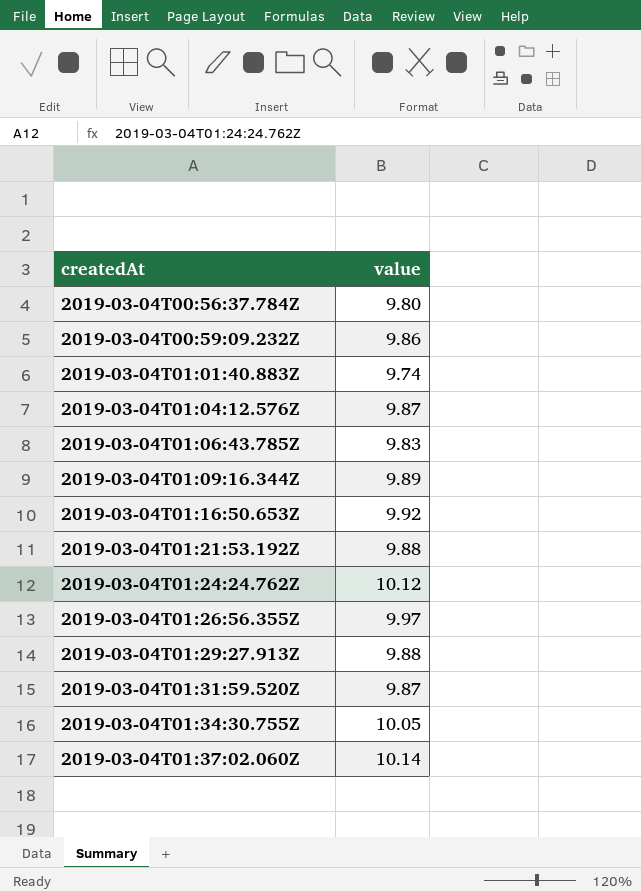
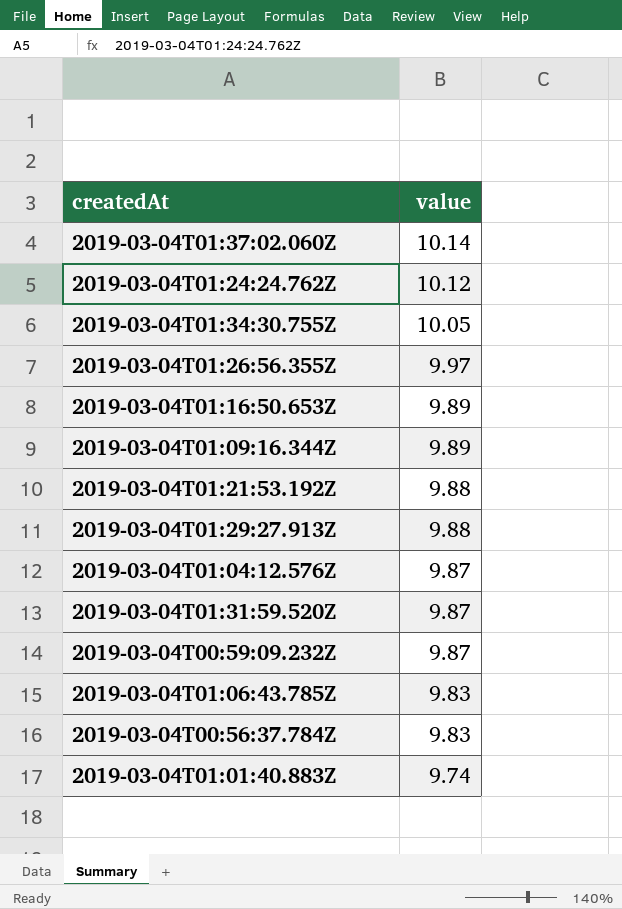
row order: createdAt ascending -> value descending
2019-03-04T01:16:50.653Z | value: 9.92 -> 9.89
2019-03-04T00:59:09.232Z | value: 9.86 -> 9.87
2019-03-04T00:56:37.784Z | value: 9.80 -> 9.83

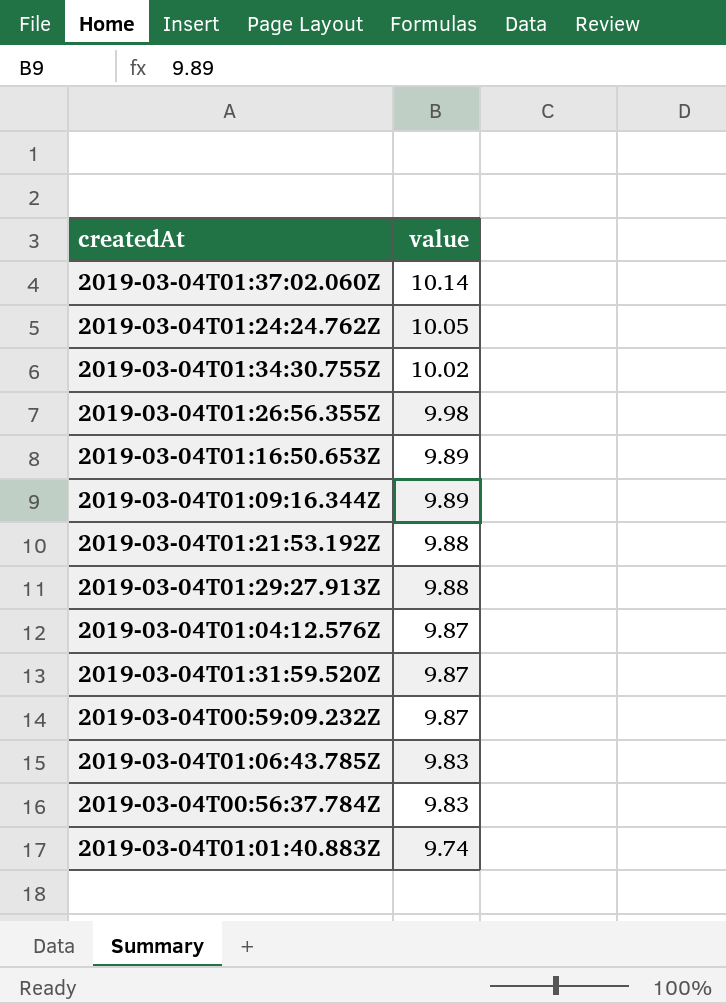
2019-03-04T01:24:24.762Z | value: 10.12 -> 10.05
2019-03-04T01:34:30.755Z | value: 10.05 -> 10.02
2019-03-04T01:26:56.355Z | value: 9.97 -> 9.98

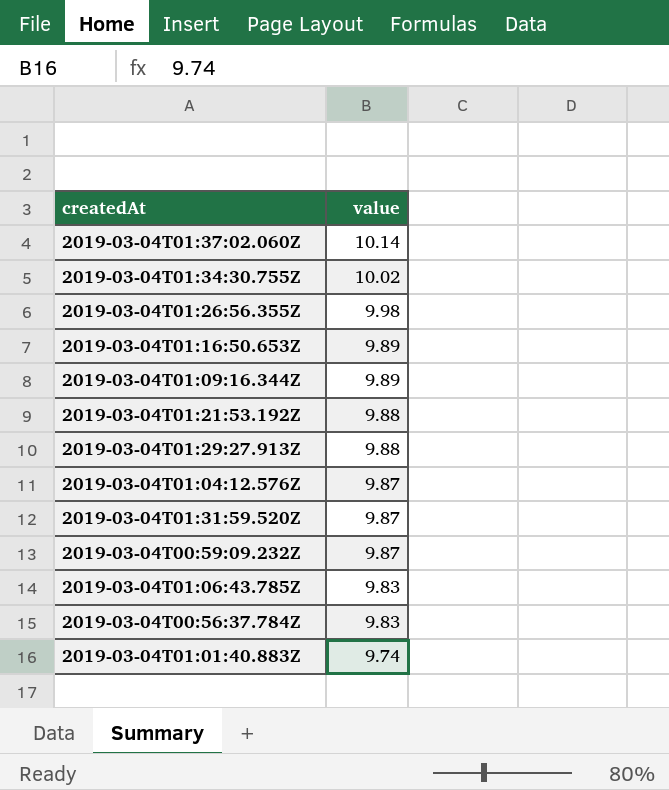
row 2019-03-04T01:24:24.762Z: 10.05 -> none

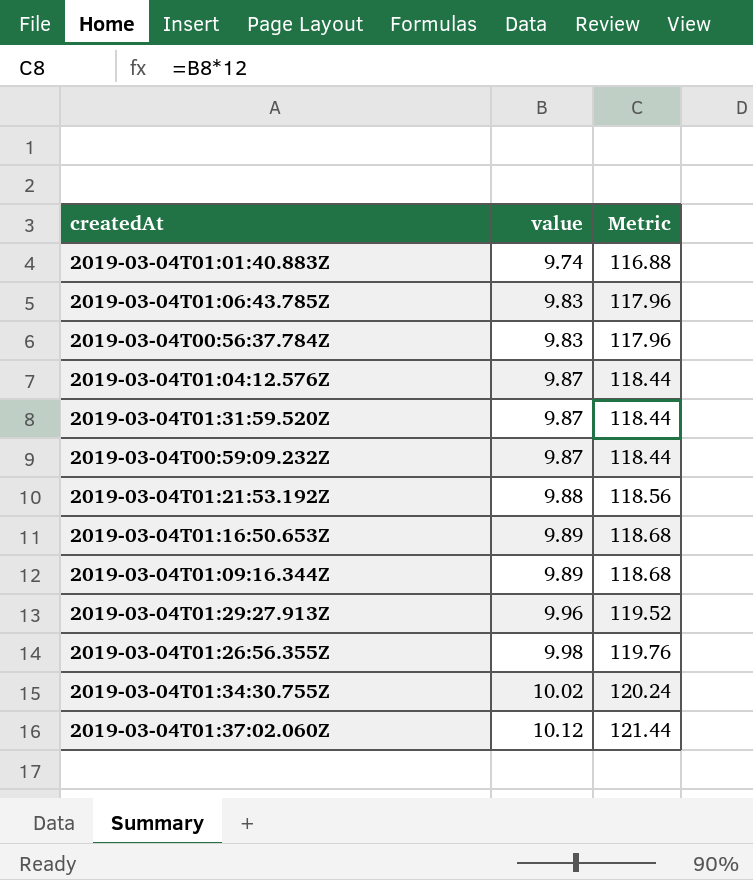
row order: value descending -> value ascending
column Metric | formula: none -> [value] * 12
2019-03-04T01:29:27.913Z | value: 9.88 -> 9.96
2019-03-04T01:37:02.060Z | value: 10.14 -> 10.12

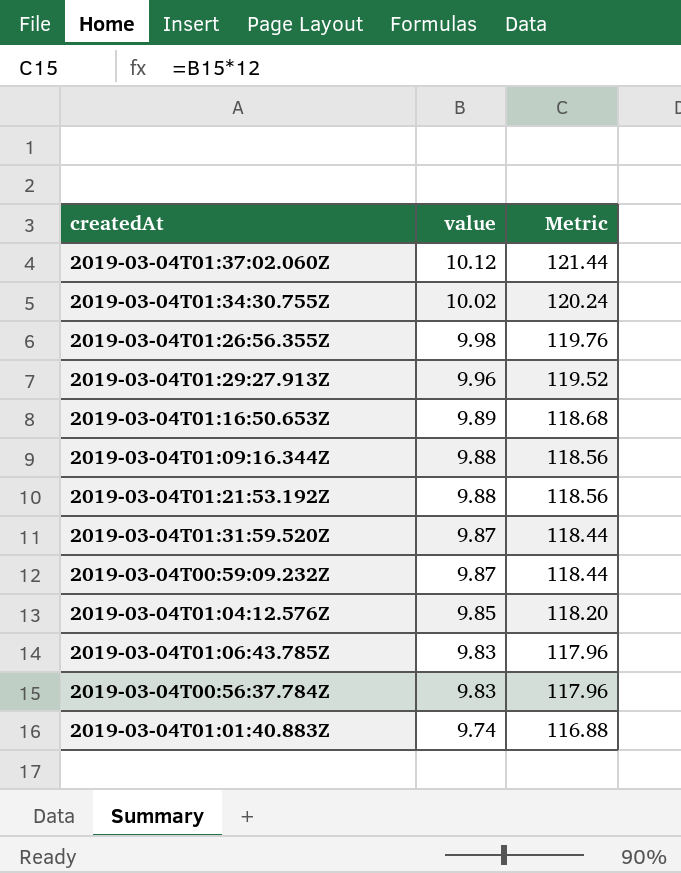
row order: value ascending -> value descending
2019-03-04T01:09:16.344Z | value: 9.89 -> 9.88
2019-03-04T01:09:16.344Z | Metric: 118.68 -> 118.56
2019-03-04T01:04:12.576Z | value: 9.87 -> 9.85
2019-03-04T01:04:12.576Z | Metric: 118.44 -> 118.20

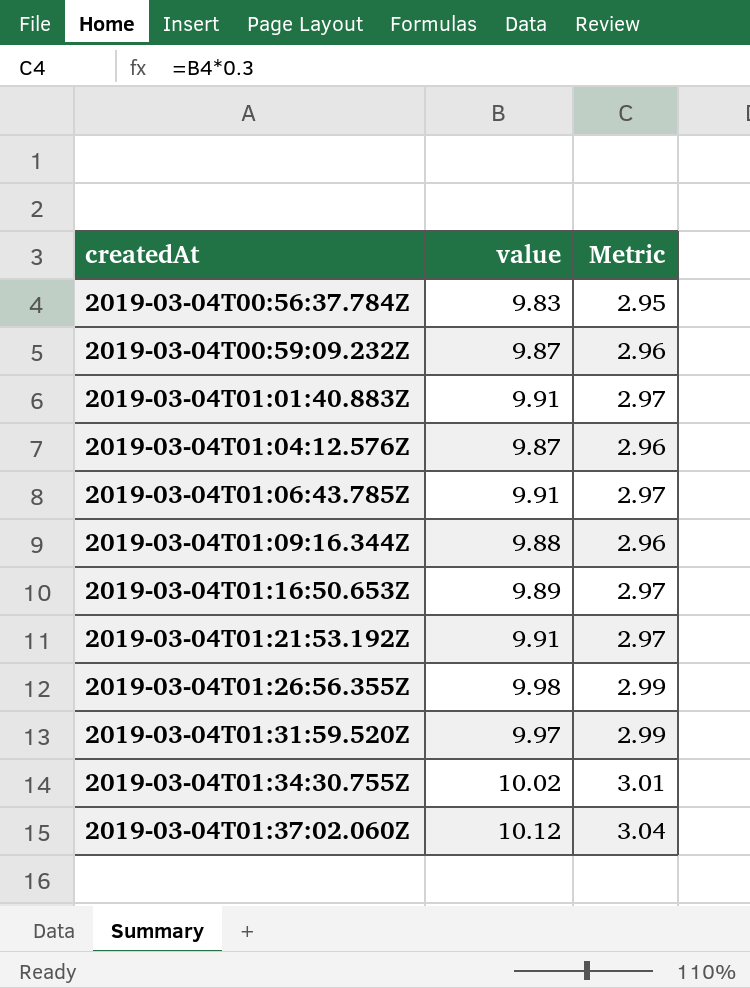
row order: value descending -> createdAt ascending
column Metric | formula: [value] * 12 -> [value] * 0.3
row 2019-03-04T01:29:27.913Z: 9.96 | 119.52 -> none
2019-03-04T01:01:40.883Z | value: 9.74 -> 9.91
2019-03-04T01:04:12.576Z | value: 9.85 -> 9.87
2019-03-04T01:06:43.785Z | value: 9.83 -> 9.91
2019-03-04T01:21:53.192Z | value: 9.88 -> 9.91
2019-03-04T01:31:59.520Z | value: 9.87 -> 9.97

